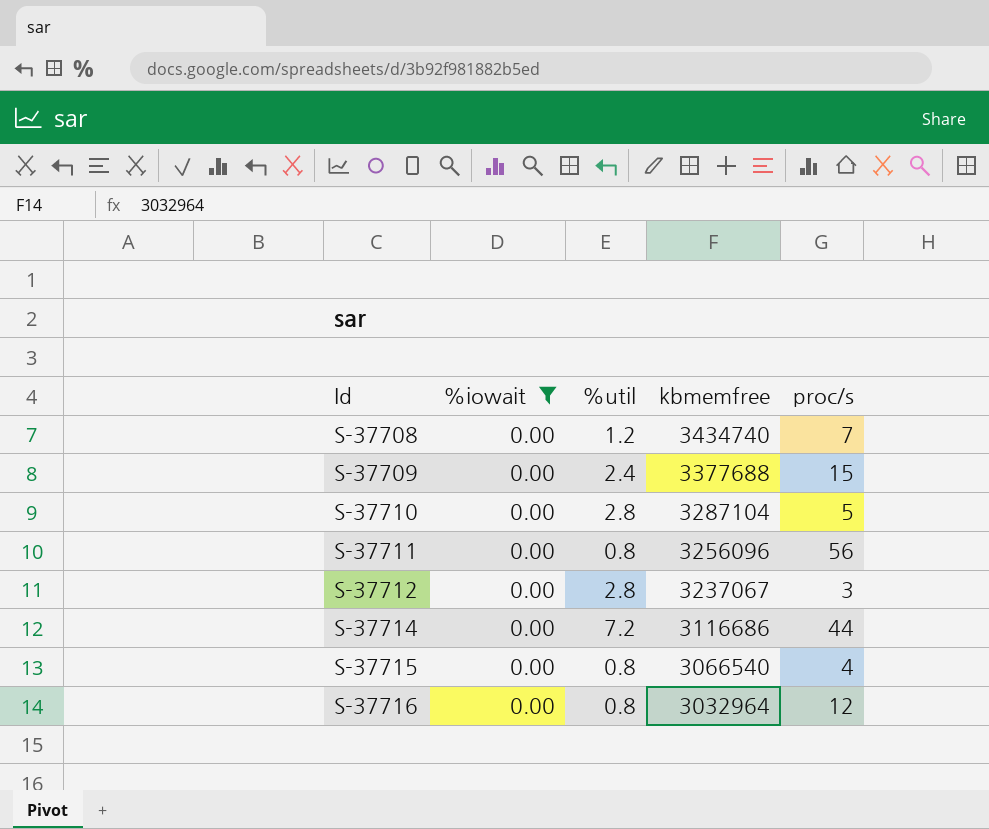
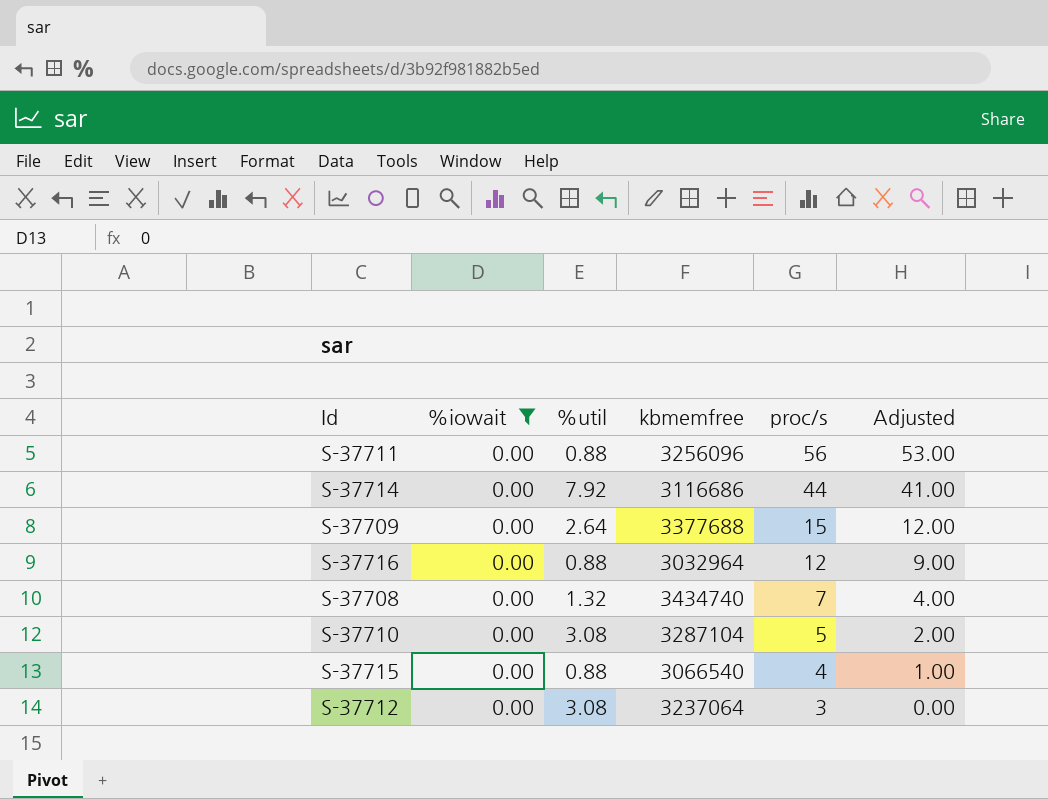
row order: Id ascending -> proc/s descending
column Adjusted | formula: none -> [proc/s] - 3
S-37711 | %util: 0.8 -> 0.88
S-37714 | %util: 7.2 -> 7.92
S-37709 | %util: 2.4 -> 2.64
S-37716 | %util: 0.8 -> 0.88
S-37708 | %util: 1.2 -> 1.32
S-37710 | %util: 2.8 -> 3.08
S-37715 | %util: 0.8 -> 0.88
S-37712 | %util: 2.8 -> 3.08
S-37712 | kbmemfree: 3237067 -> 3237064

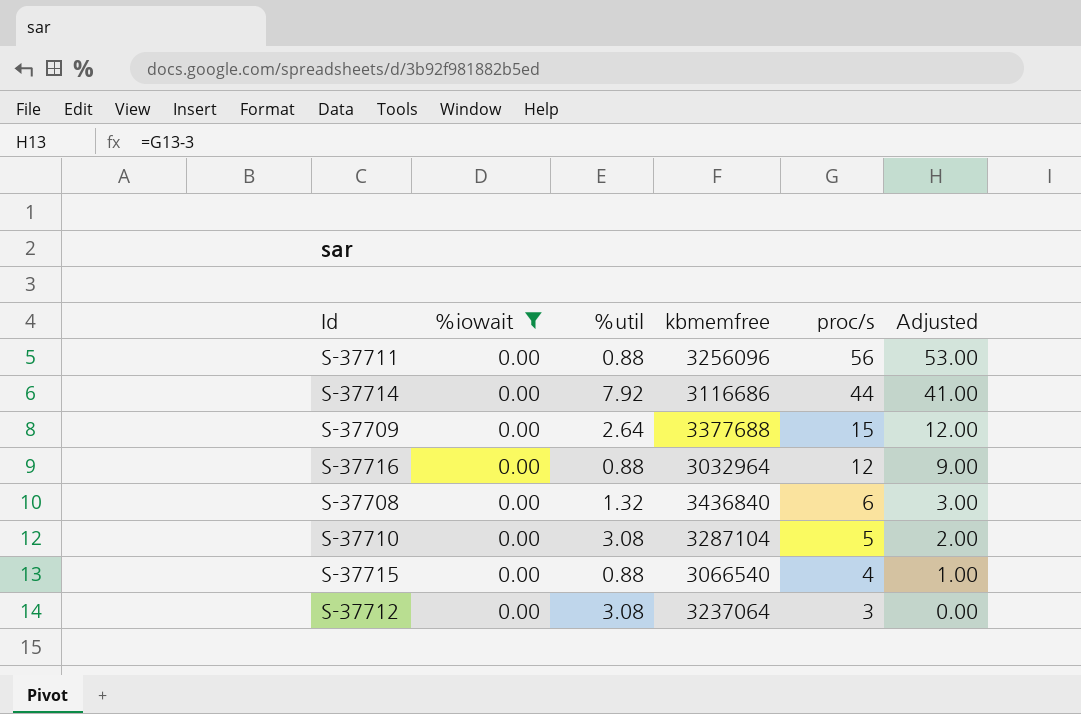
S-37708 | kbmemfree: 3434740 -> 3436840
S-37708 | proc/s: 7 -> 6
S-37708 | Adjusted: 4.00 -> 3.00

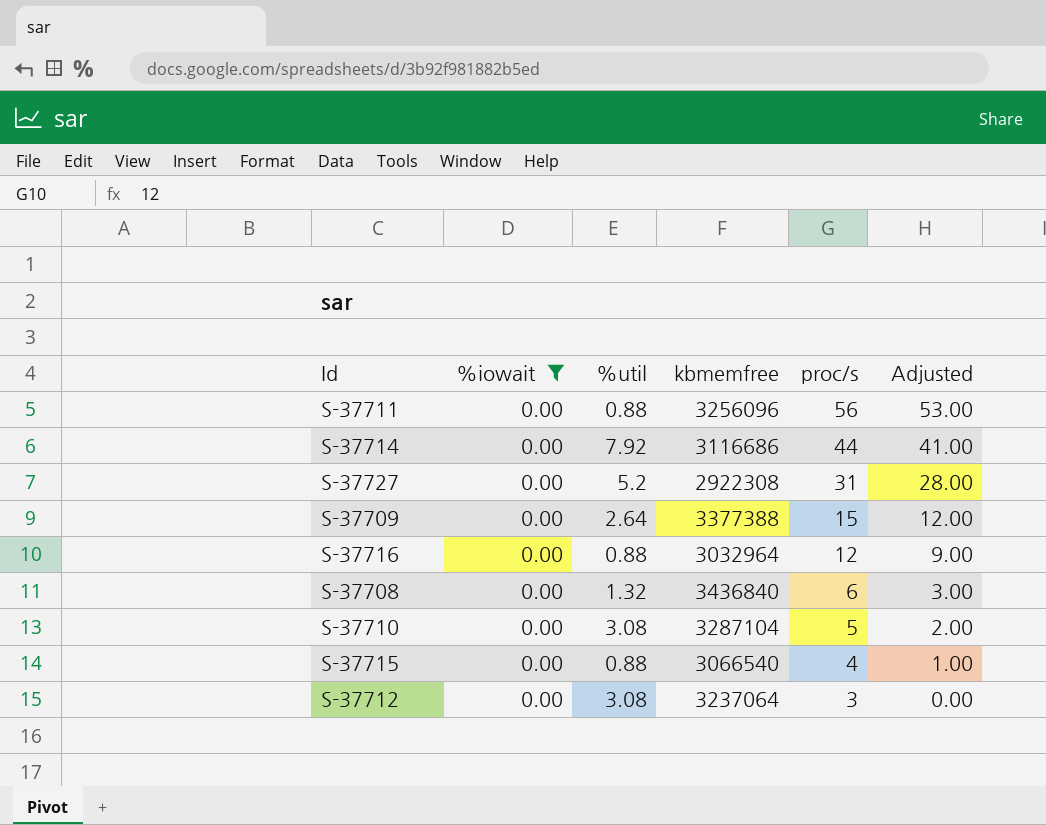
row S-37727: none -> 0.00 | 5.2 | 2922308 | 31 | 28.00
S-37709 | kbmemfree: 3377688 -> 3377388

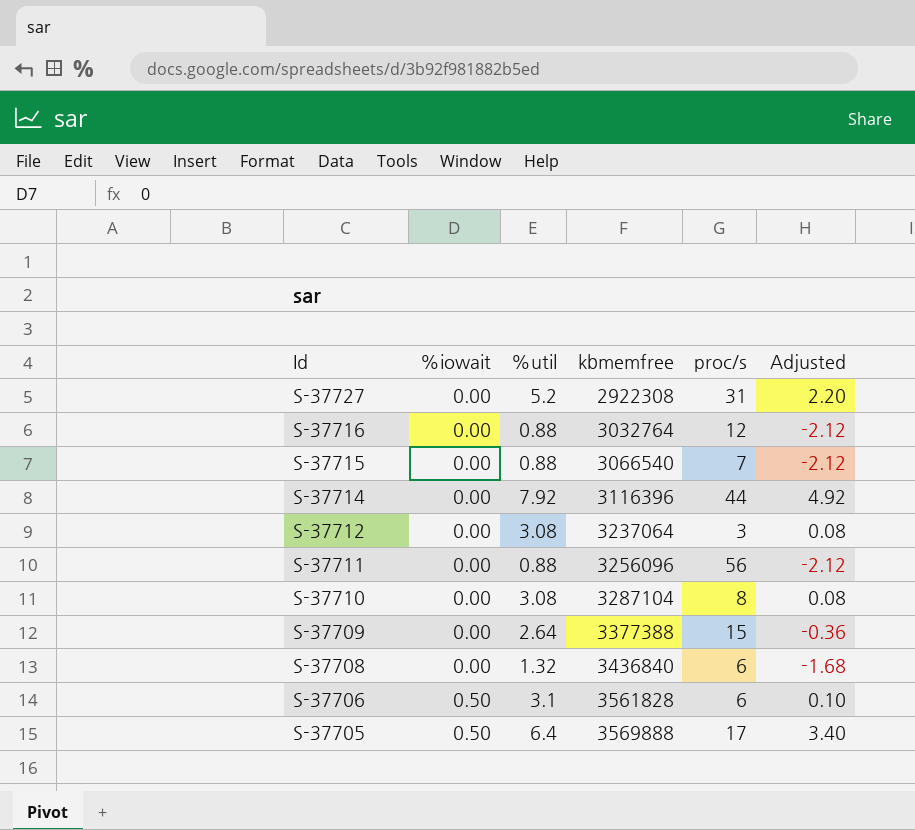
filter: %iowait = 0.00 -> none
row order: proc/s descending -> Id descending
column Adjusted | formula: [proc/s] - 3 -> [%util] - 3
S-37716 | kbmemfree: 3032964 -> 3032764
S-37715 | proc/s: 4 -> 7
S-37714 | kbmemfree: 3116686 -> 3116396
S-37710 | proc/s: 5 -> 8

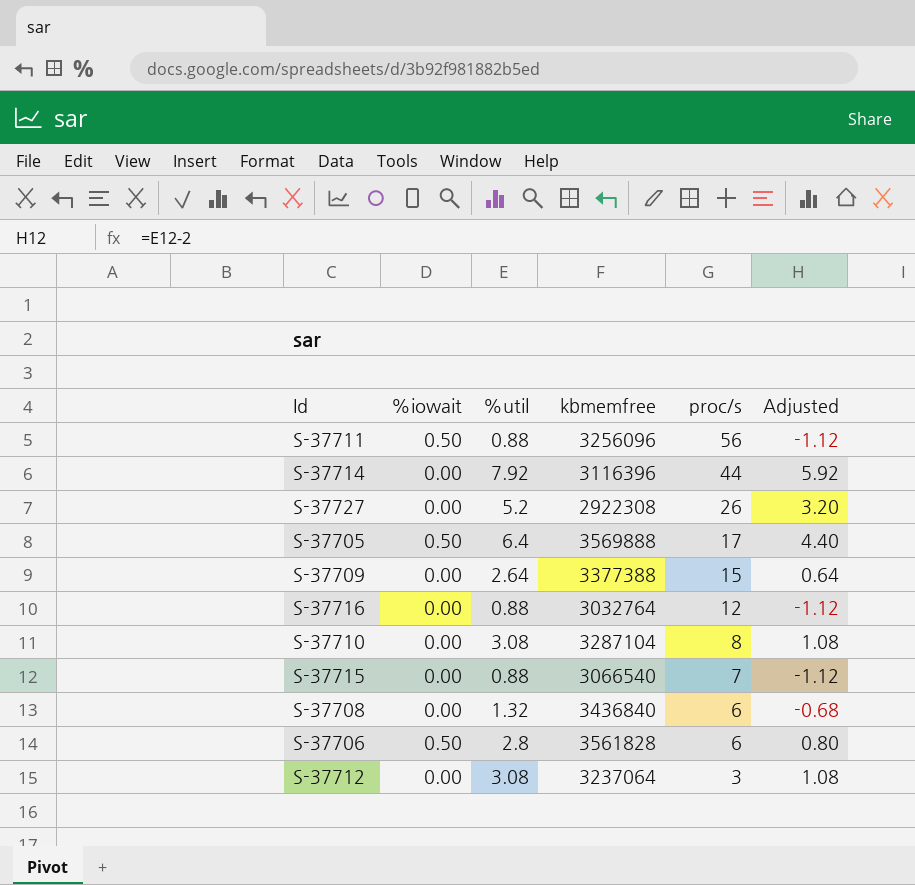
row order: Id descending -> proc/s descending
column Adjusted | formula: [%util] - 3 -> [%util] - 2
S-37711 | %iowait: 0.00 -> 0.50
S-37727 | proc/s: 31 -> 26
S-37706 | %util: 3.1 -> 2.8

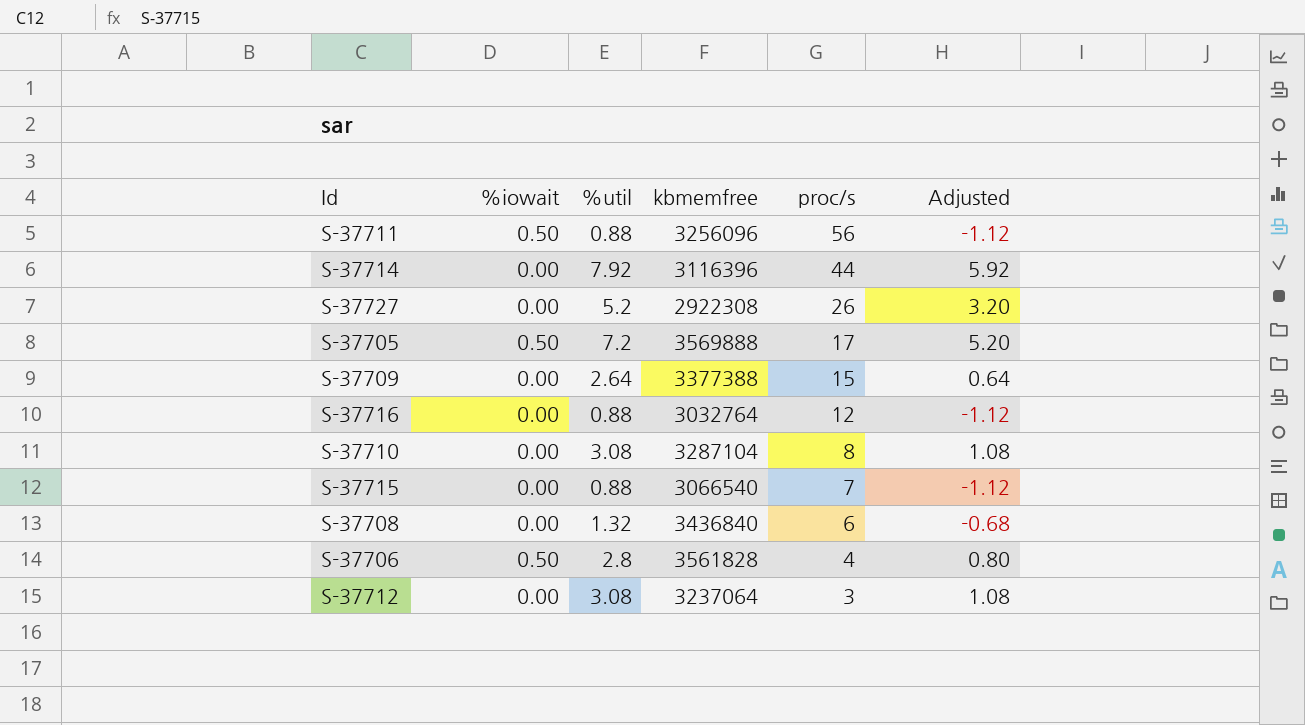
S-37705 | %util: 6.4 -> 7.2
S-37705 | Adjusted: 4.40 -> 5.20
S-37706 | proc/s: 6 -> 4

